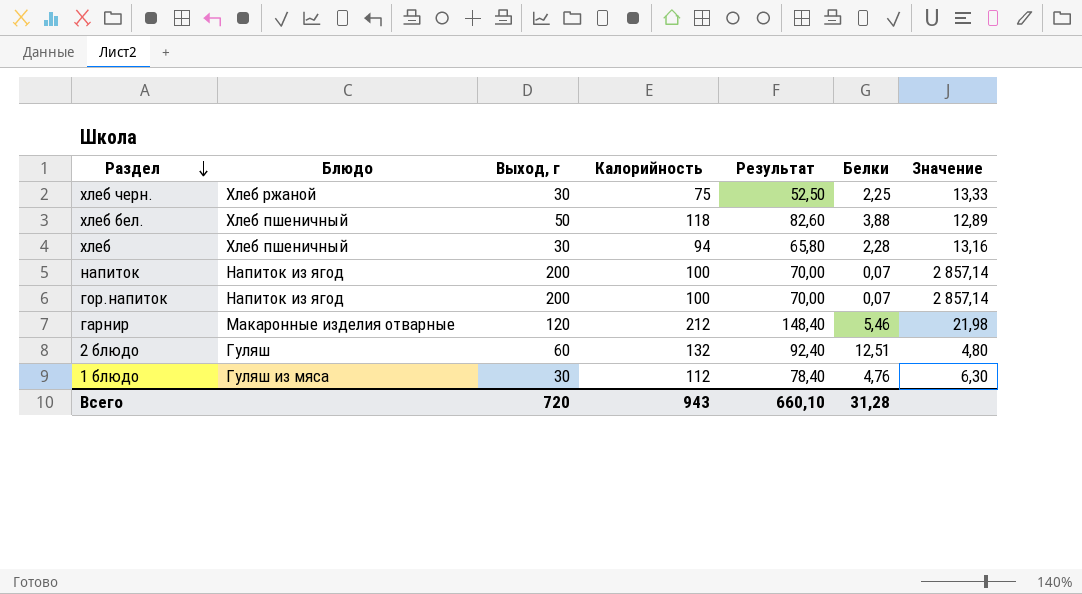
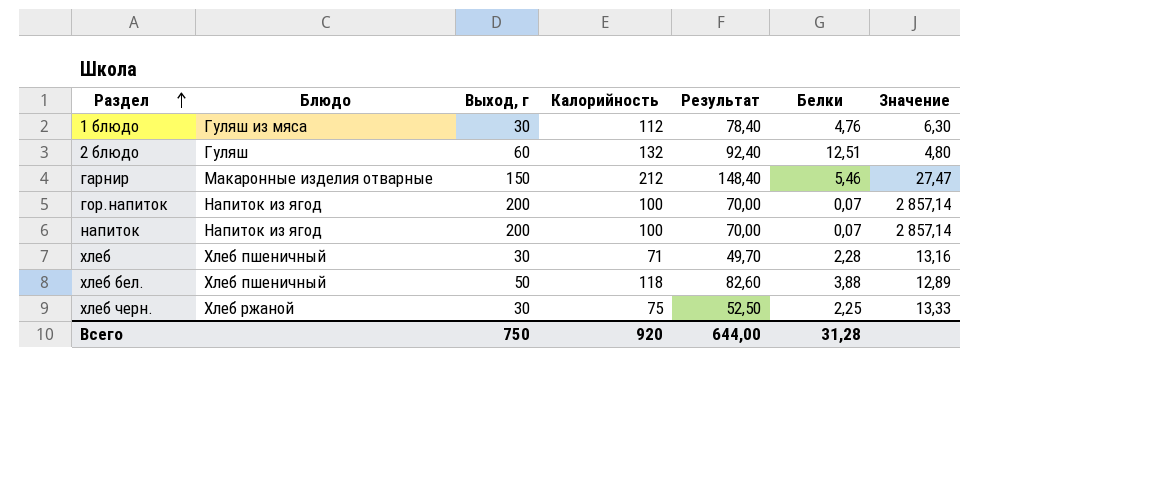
row order: Раздел descending -> Раздел ascending
гарнир | Выход, г: 120 -> 150
гарнир | Значение: 21,98 -> 27,47
хлеб | Калорийность: 94 -> 71
хлеб | Результат: 65,80 -> 49,70
Всего | Выход, г: 720 -> 750
Всего | Калорийность: 943 -> 920
Всего | Результат: 660,10 -> 644,00

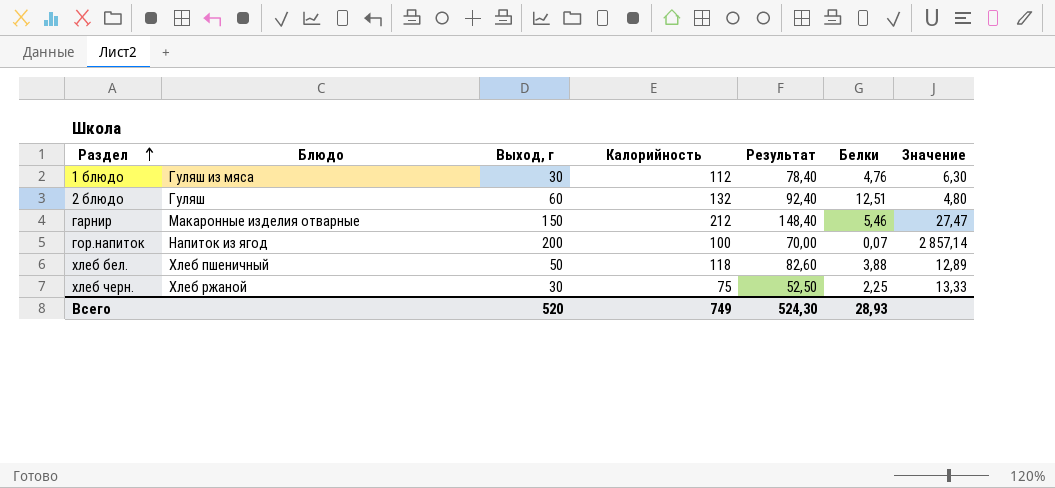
row напиток: Напиток из ягод | 200 | 100 | 70,00 | 0,07 | 2 857,14 -> none
row хлеб: Хлеб пшеничный | 30 | 71 | 49,70 | 2,28 | 13,16 -> none
Всего | Выход, г: 750 -> 520
Всего | Калорийность: 920 -> 749
Всего | Результат: 644,00 -> 524,30
Всего | Белки: 31,28 -> 28,93

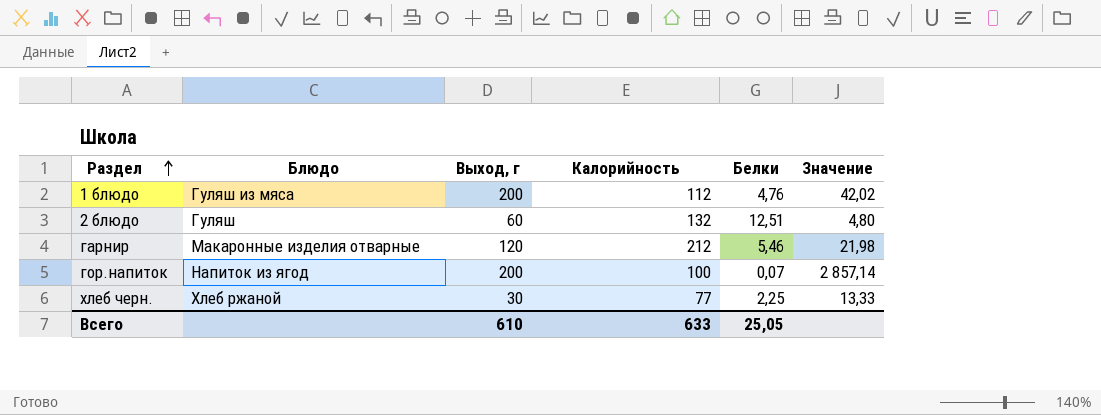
column Результат | formula: [Калорийность] * 0,7 -> none
row хлеб бел.: Хлеб пшеничный | 50 | 118 | 82,60 | 3,88 | 12,89 -> none
1 блюдо | Выход, г: 30 -> 200
1 блюдо | Значение: 6,30 -> 42,02
гарнир | Выход, г: 150 -> 120
гарнир | Значение: 27,47 -> 21,98
хлеб черн. | Калорийность: 75 -> 77
Всего | Выход, г: 520 -> 610
Всего | Калорийность: 749 -> 633
Всего | Белки: 28,93 -> 25,05

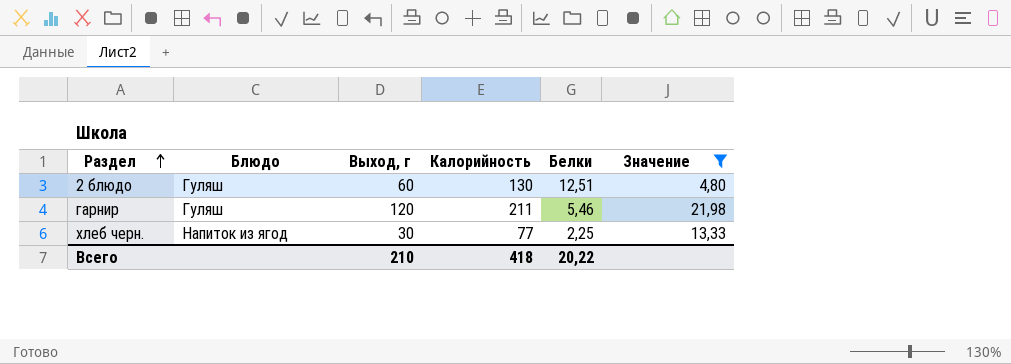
filter: none -> Значение <= 21,98
2 блюдо | Калорийность: 132 -> 130
гарнир | Блюдо: Макаронные изделия отварные -> Гуляш
гарнир | Калорийность: 212 -> 211
хлеб черн. | Блюдо: Хлеб ржаной -> Напиток из ягод
Всего | Выход, г: 610 -> 210
Всего | Калорийность: 633 -> 418
Всего | Белки: 25,05 -> 20,22

